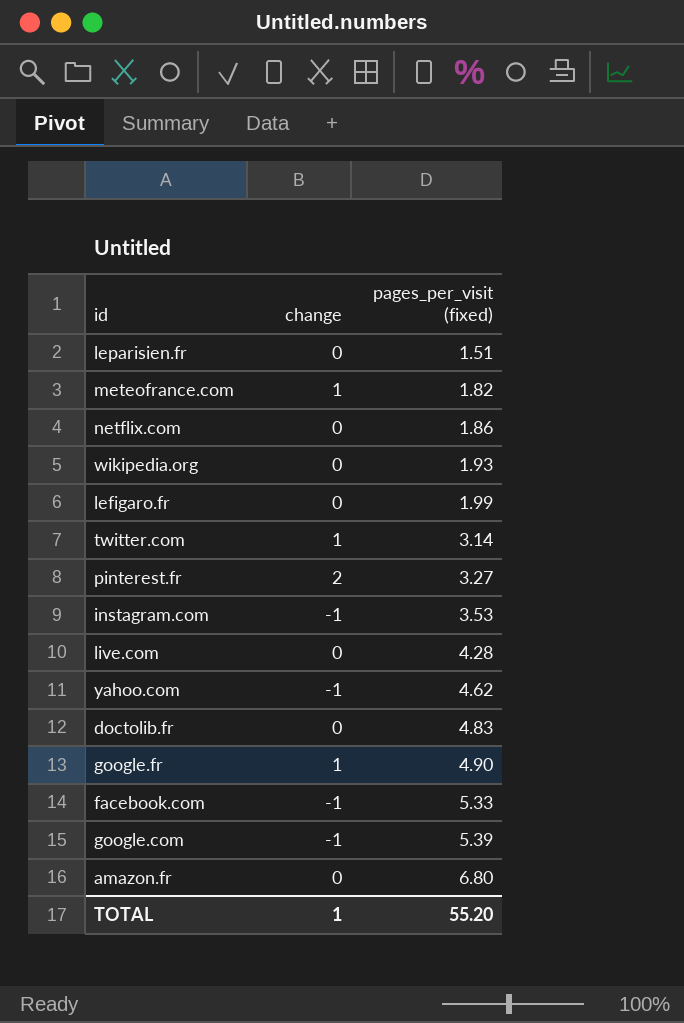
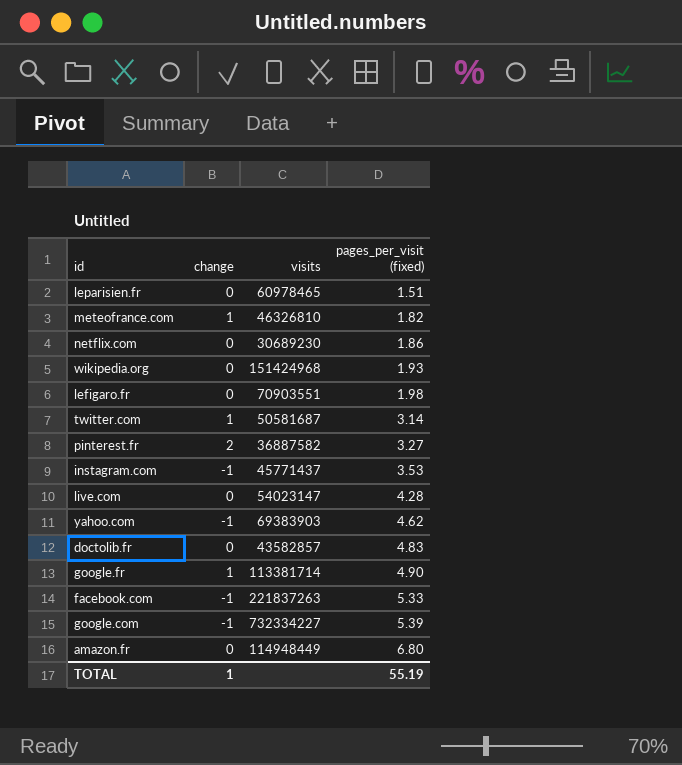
column visits | position: none -> 3
lefigaro.fr | pages_per_visit (fixed): 1.99 -> 1.98
TOTAL | pages_per_visit (fixed): 55.20 -> 55.19

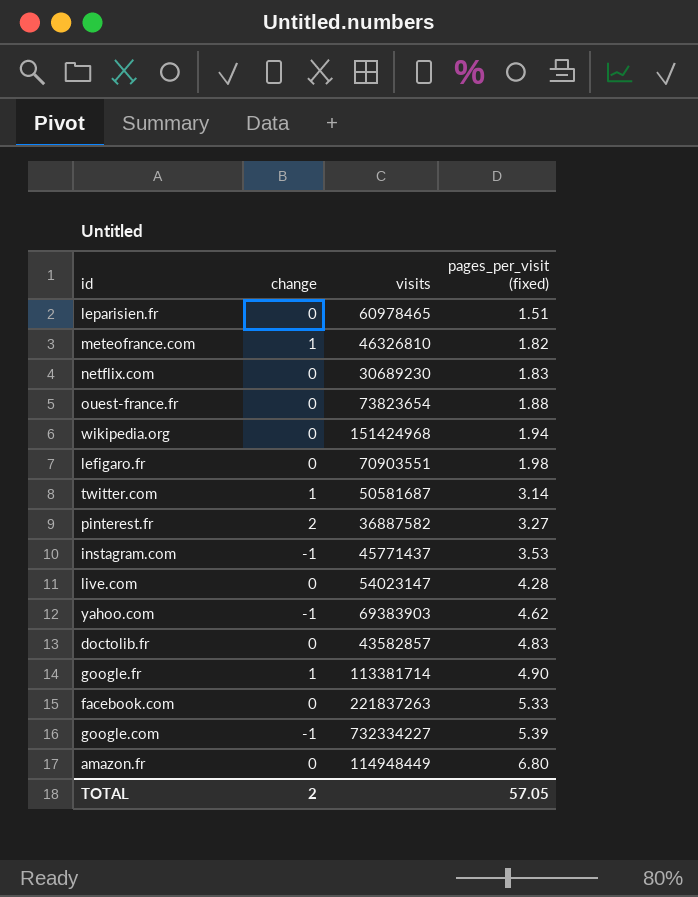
netflix.com | pages_per_visit (fixed): 1.86 -> 1.83
row ouest-france.fr: none -> 0 | 73823654 | 1.88
wikipedia.org | pages_per_visit (fixed): 1.93 -> 1.94
facebook.com | change: -1 -> 0
TOTAL | change: 1 -> 2
TOTAL | pages_per_visit (fixed): 55.19 -> 57.05

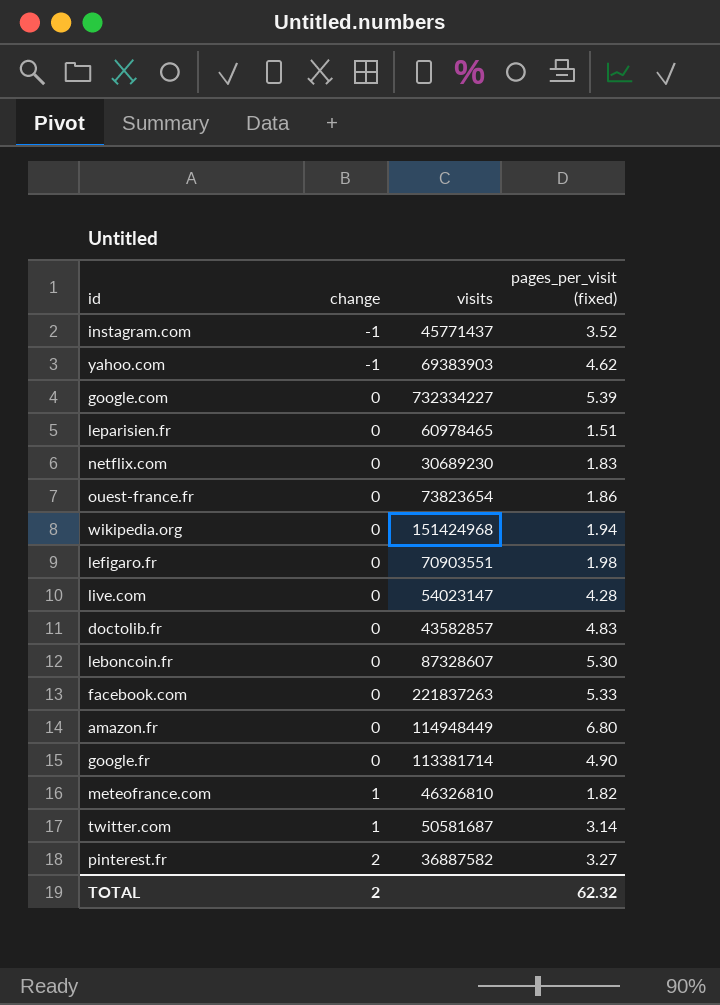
row order: pages_per_visit (fixed) ascending -> change ascending
instagram.com | pages_per_visit (fixed): 3.53 -> 3.52
google.com | change: -1 -> 0
ouest-france.fr | pages_per_visit (fixed): 1.88 -> 1.86
row leboncoin.fr: none -> 0 | 87328607 | 5.30
google.fr | change: 1 -> 0
TOTAL | pages_per_visit (fixed): 57.05 -> 62.32

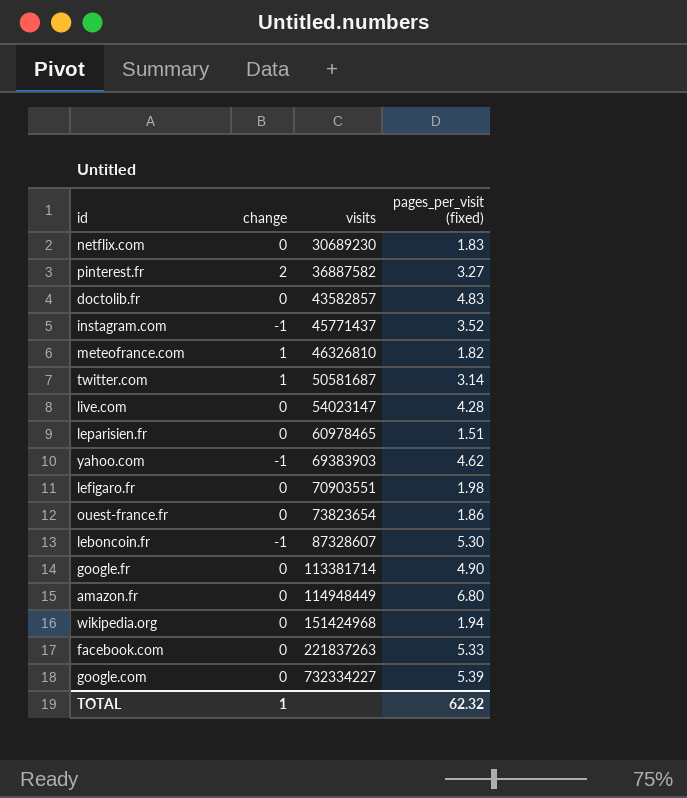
row order: change ascending -> visits ascending
leboncoin.fr | change: 0 -> -1
TOTAL | change: 2 -> 1

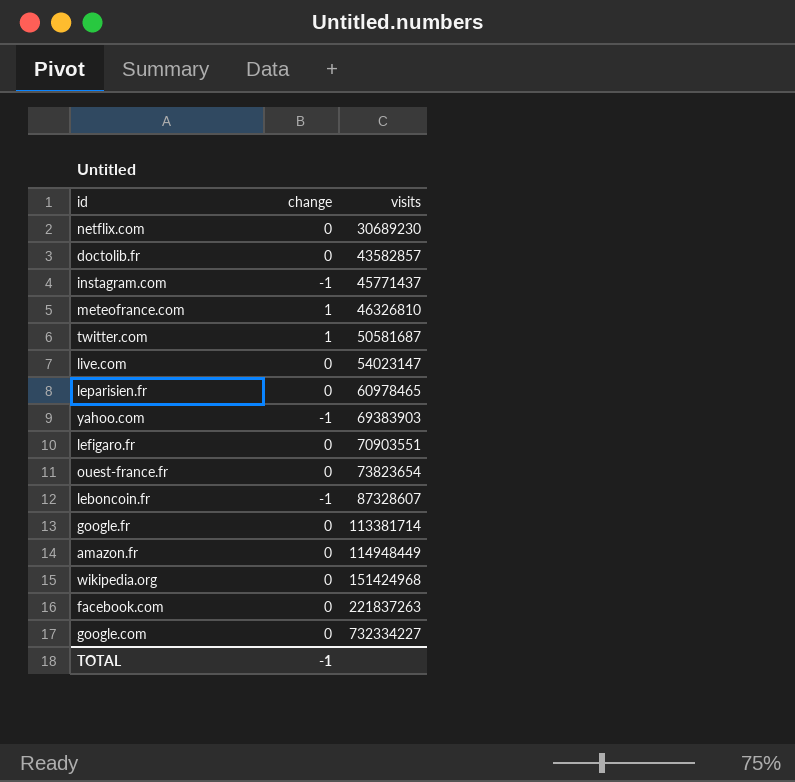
column pages_per_visit (fixed) | position: 4 -> none
row pinterest.fr: 2 | 36887582 | 3.27 -> none
TOTAL | change: 1 -> -1

